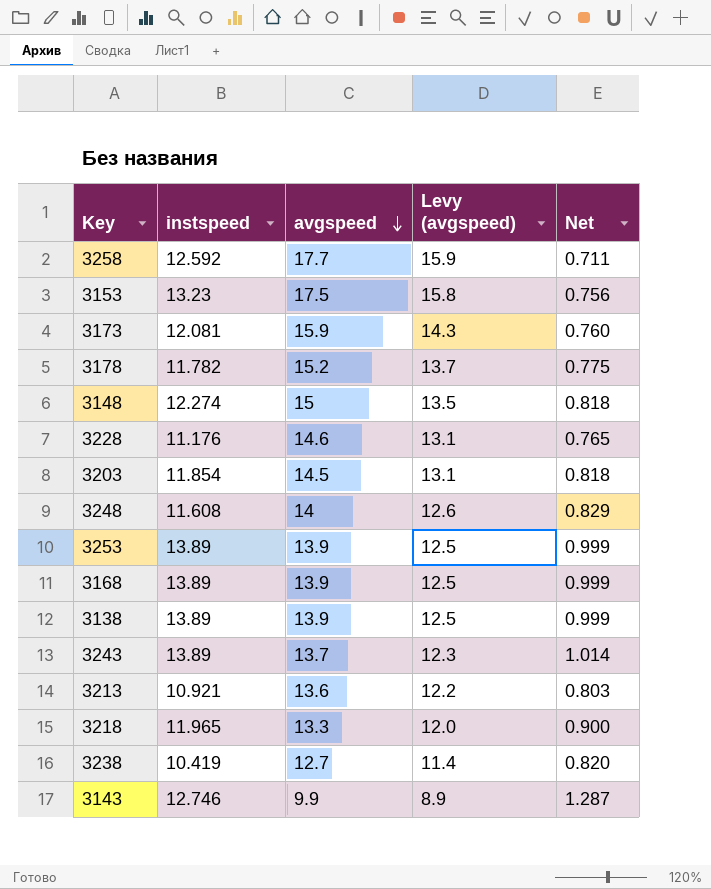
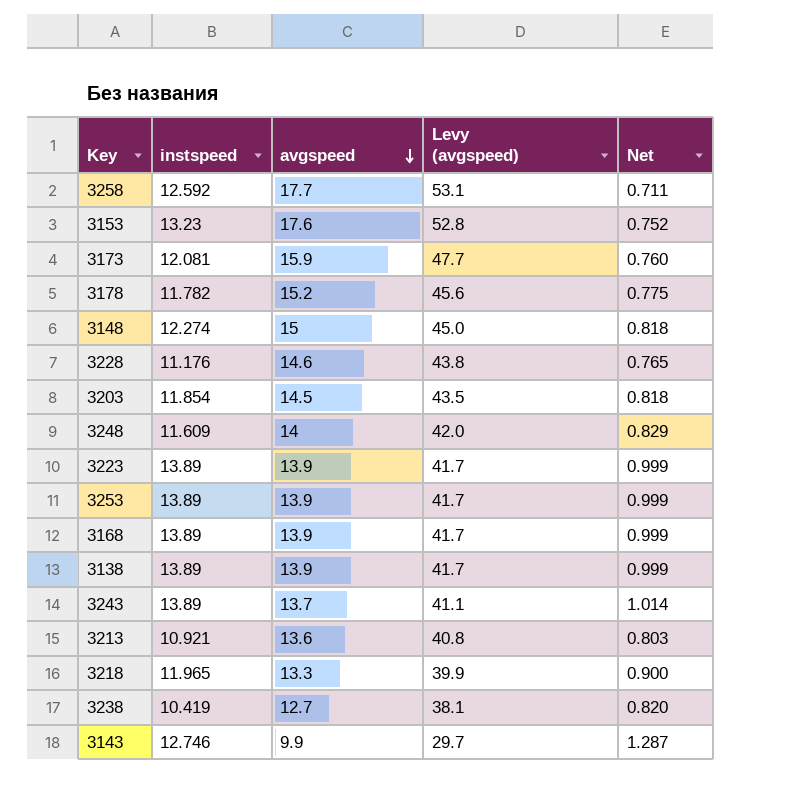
column Levy (avgspeed) | formula: [avgspeed] * 0.9 -> [avgspeed] * 3
3153 | avgspeed: 17.5 -> 17.6
3153 | Net: 0.756 -> 0.752
3248 | instspeed: 11.608 -> 11.609
row 3223: none -> 13.89 | 13.9 | 41.7 | 0.999

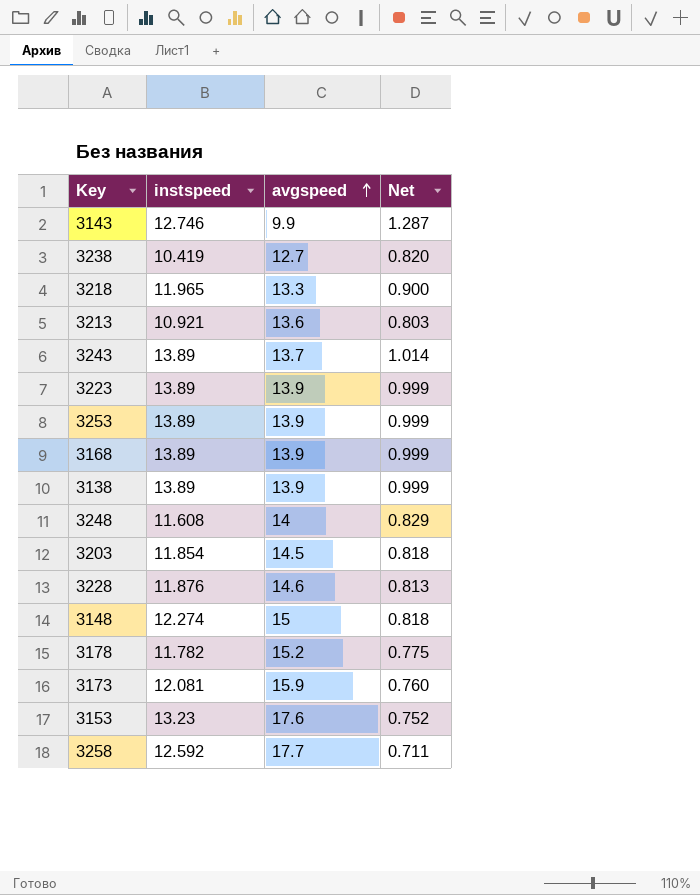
row order: avgspeed descending -> avgspeed ascending
column Levy (avgspeed) | formula: [avgspeed] * 3 -> none
3248 | instspeed: 11.609 -> 11.608
3228 | instspeed: 11.176 -> 11.876
3228 | Net: 0.765 -> 0.813

